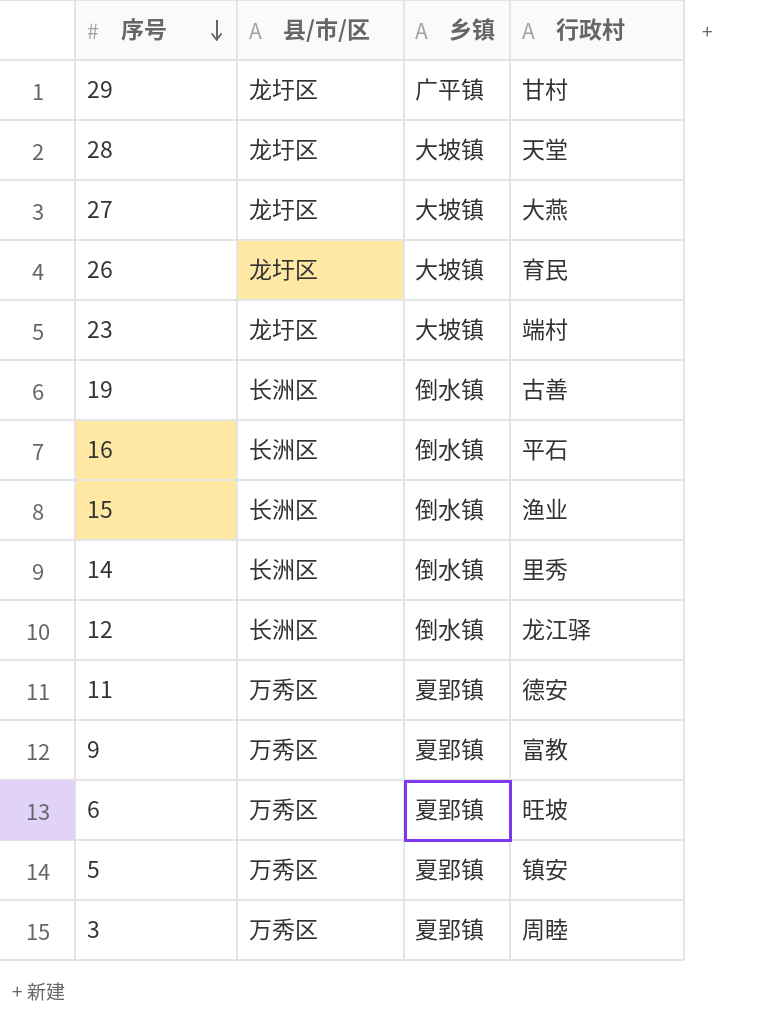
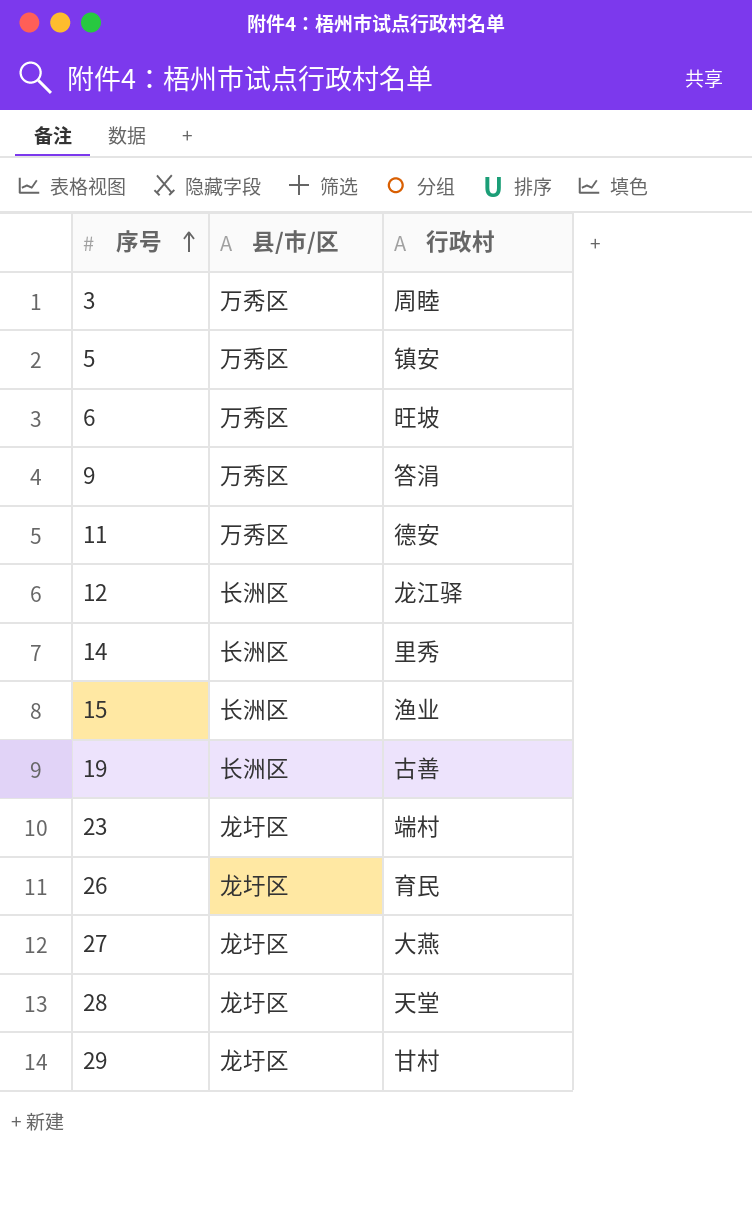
row order: 序号 descending -> 序号 ascending
column 乡镇 | position: 3 -> none
row 16: 长洲区 | 倒水镇 | 平石 -> none
9 | 行政村: 富教 -> 答涓

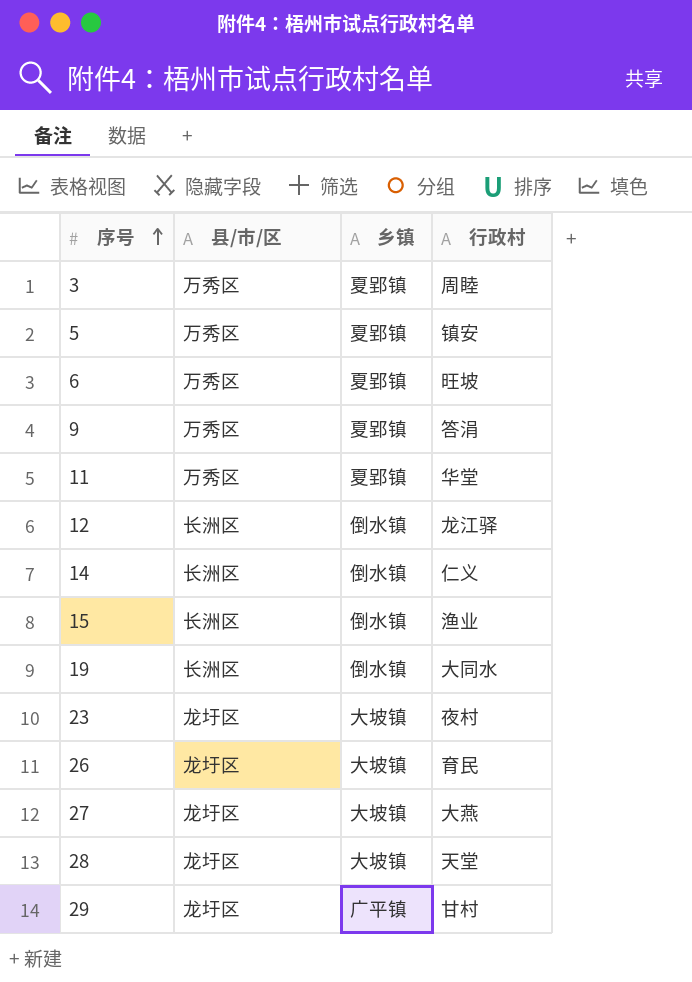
column 乡镇 | position: none -> 3
11 | 行政村: 德安 -> 华堂
14 | 行政村: 里秀 -> 仁义
19 | 行政村: 古善 -> 大同水
23 | 行政村: 端村 -> 夜村

